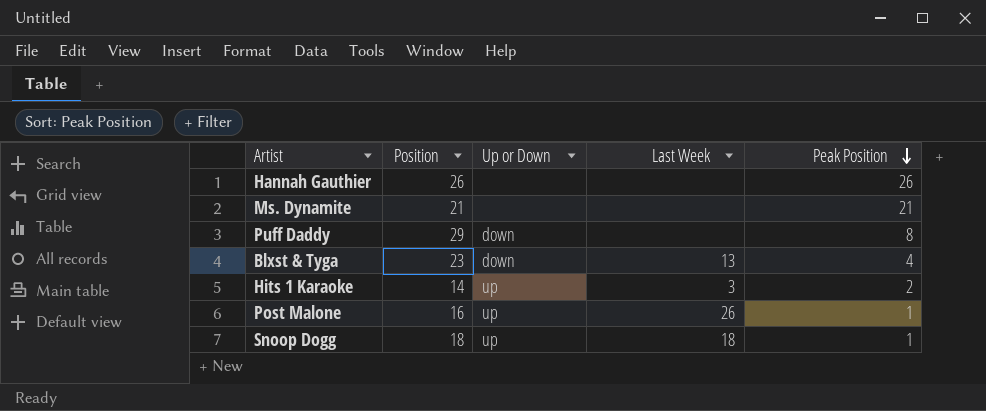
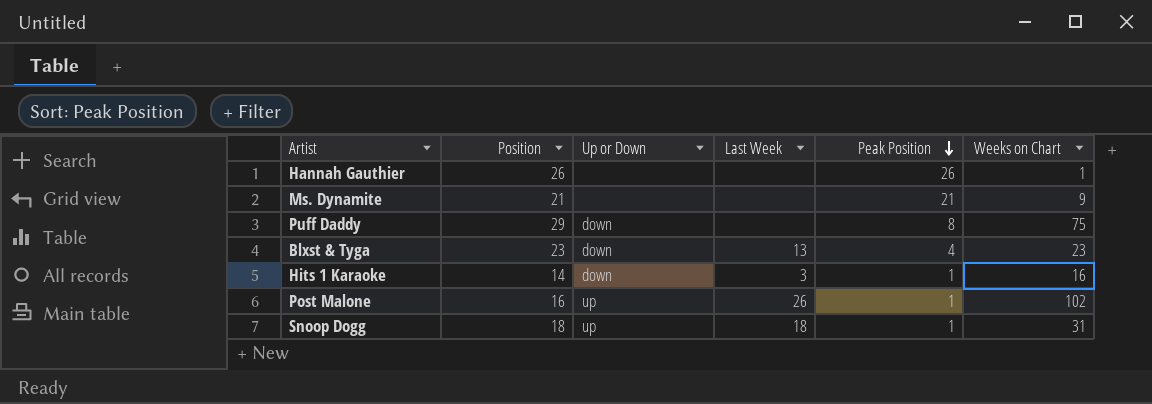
column Weeks on Chart | position: none -> 6
Hits 1 Karaoke | Up or Down: up -> down
Hits 1 Karaoke | Peak Position: 2 -> 1

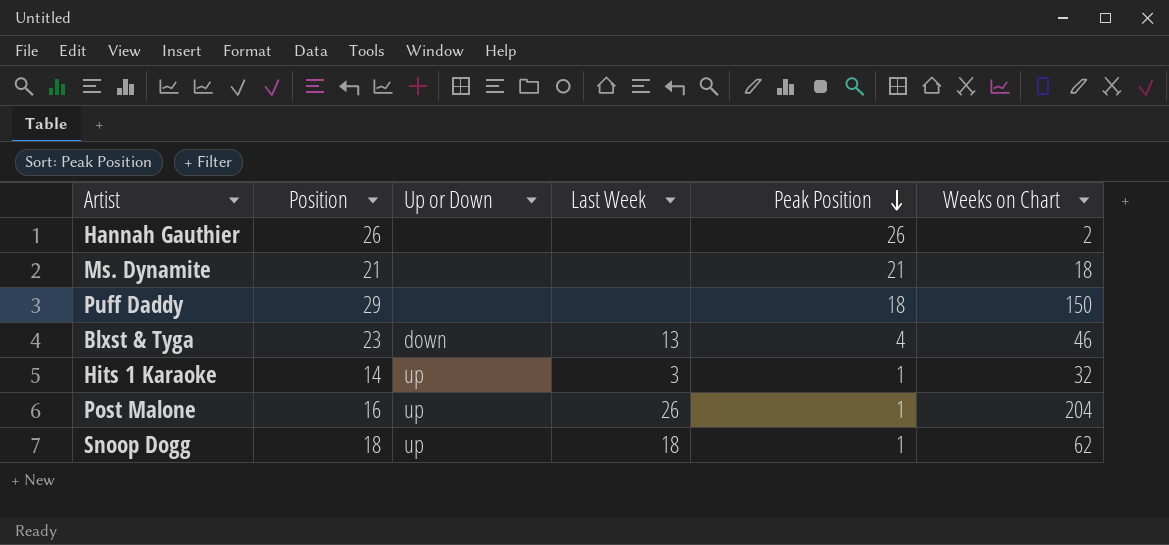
Hannah Gauthier | Weeks on Chart: 1 -> 2
Ms. Dynamite | Weeks on Chart: 9 -> 18
Puff Daddy | Up or Down: down -> none
Puff Daddy | Peak Position: 8 -> 18
Puff Daddy | Weeks on Chart: 75 -> 150
Blxst & Tyga | Weeks on Chart: 23 -> 46
Hits 1 Karaoke | Up or Down: down -> up
Hits 1 Karaoke | Weeks on Chart: 16 -> 32
Post Malone | Weeks on Chart: 102 -> 204
Snoop Dogg | Weeks on Chart: 31 -> 62

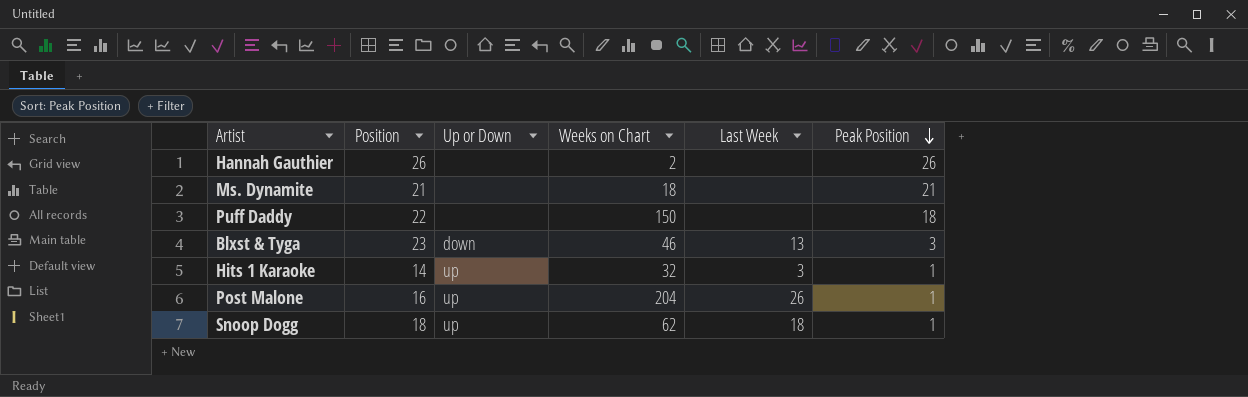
column Weeks on Chart | position: 6 -> 4
Puff Daddy | Position: 29 -> 22
Blxst & Tyga | Peak Position: 4 -> 3

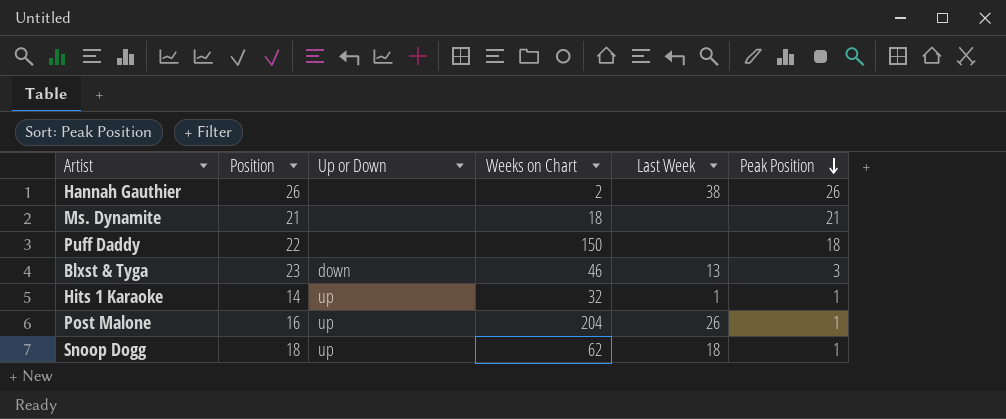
Hannah Gauthier | Last Week: none -> 38
Hits 1 Karaoke | Last Week: 3 -> 1

